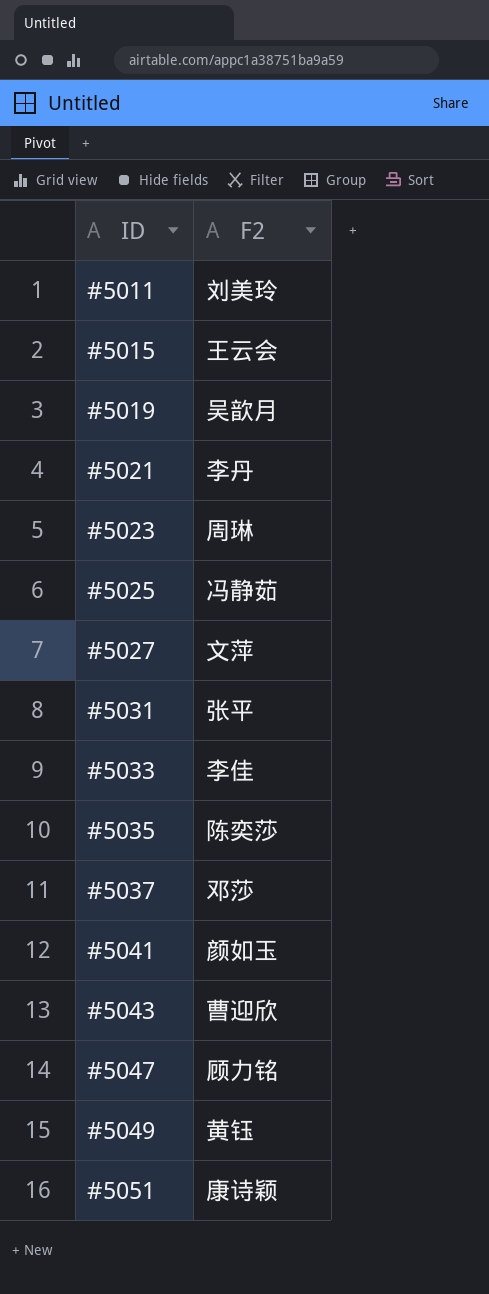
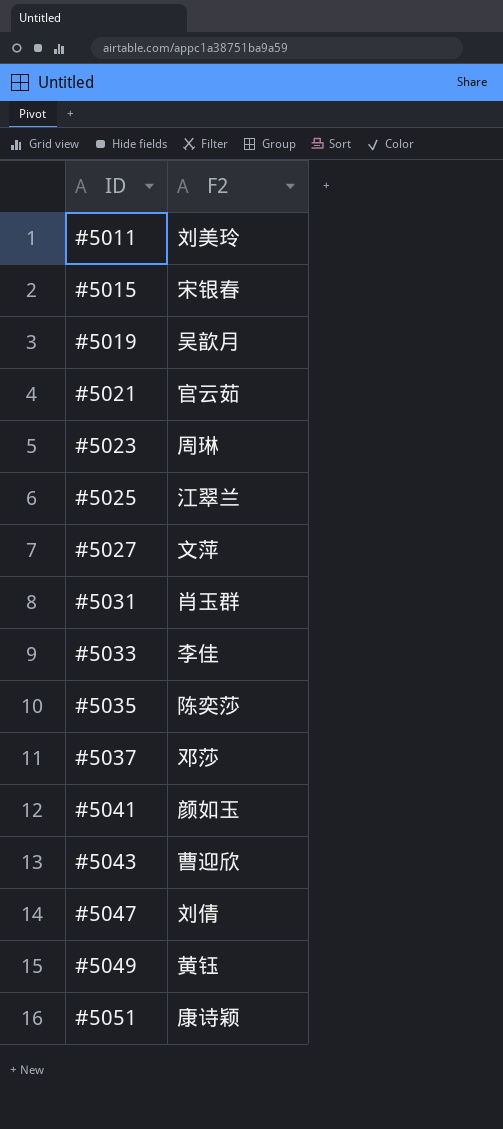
#5015 | F2: 王云会 -> 宋银春
#5021 | F2: 李丹 -> 官云茹
#5025 | F2: 冯静茹 -> 江翠兰
#5031 | F2: 张平 -> 肖玉群
#5047 | F2: 顾力铭 -> 刘倩

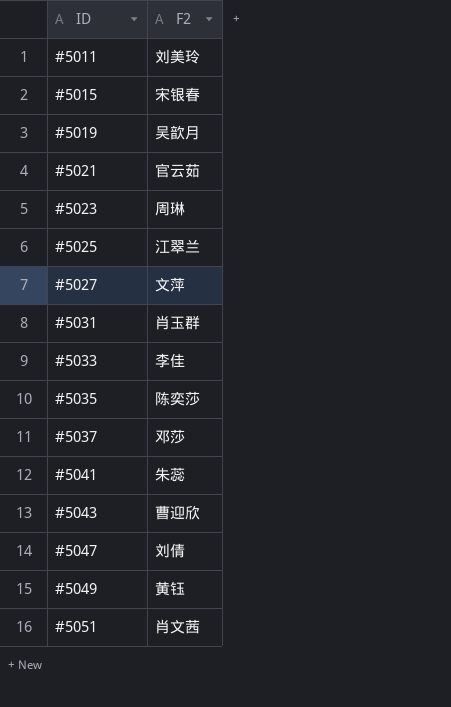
#5041 | F2: 颜如玉 -> 朱蕊
#5051 | F2: 康诗颖 -> 肖文茜

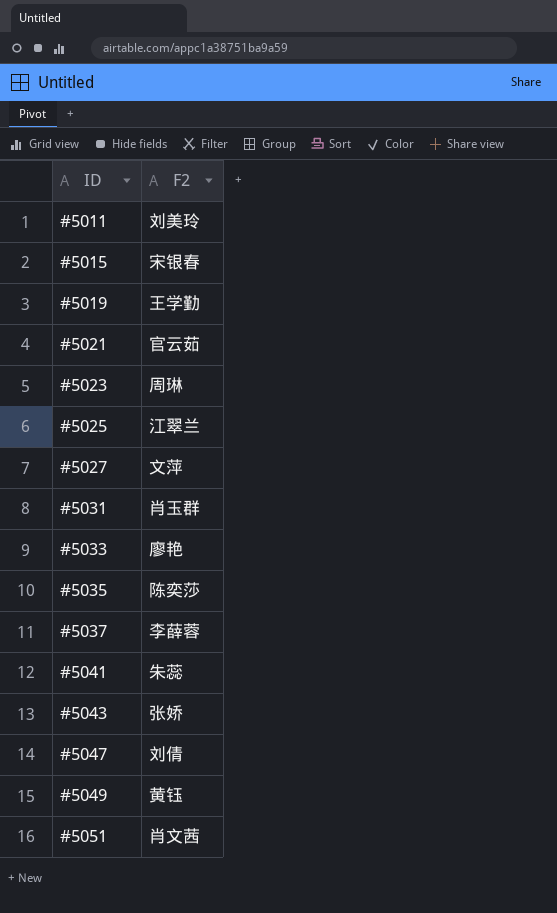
#5019 | F2: 吴歆月 -> 王学勤
#5033 | F2: 李佳 -> 廖艳
#5037 | F2: 邓莎 -> 李薛蓉
#5043 | F2: 曹迎欣 -> 张娇

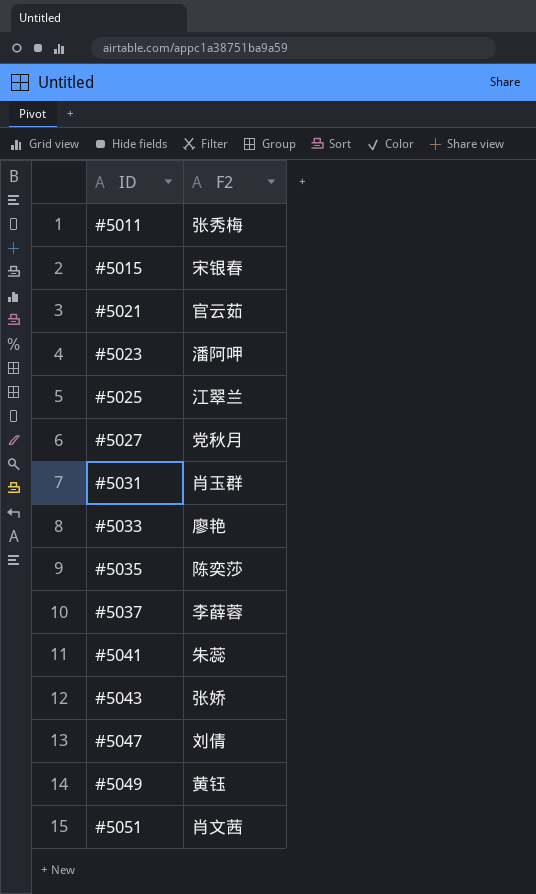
row #5019: 王学勤 -> none
#5011 | F2: 刘美玲 -> 张秀梅
#5023 | F2: 周琳 -> 潘阿呷
#5027 | F2: 文萍 -> 党秋月

